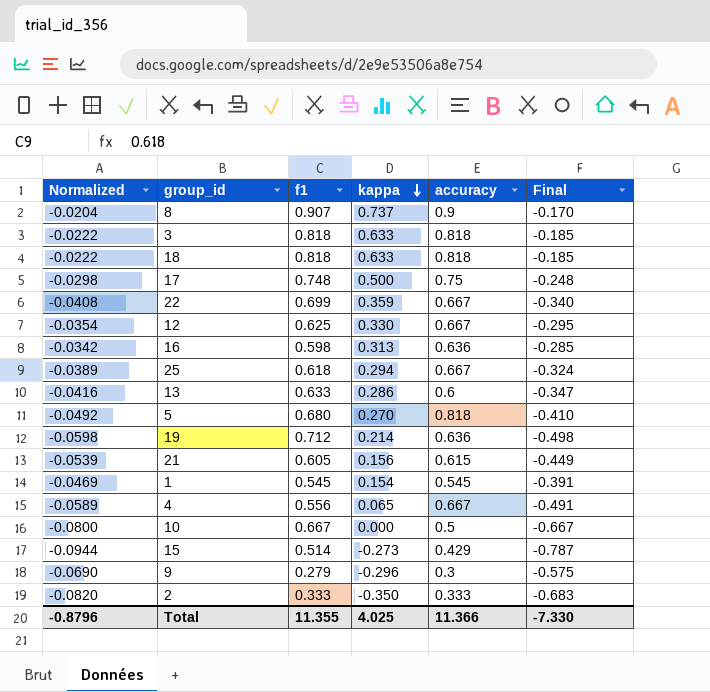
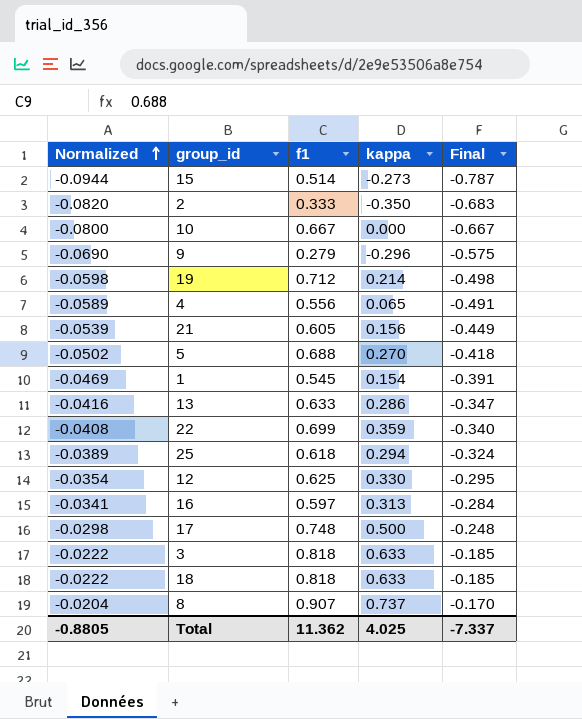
row order: kappa descending -> Normalized ascending
column accuracy | position: 5 -> none
5 | Normalized: -0.0492 -> -0.0502
5 | f1: 0.680 -> 0.688
5 | Final: -0.410 -> -0.418
16 | Normalized: -0.0342 -> -0.0341
16 | f1: 0.598 -> 0.597
16 | Final: -0.285 -> -0.284
Total | Normalized: -0.8796 -> -0.8805
Total | f1: 11.355 -> 11.362
Total | Final: -7.330 -> -7.337

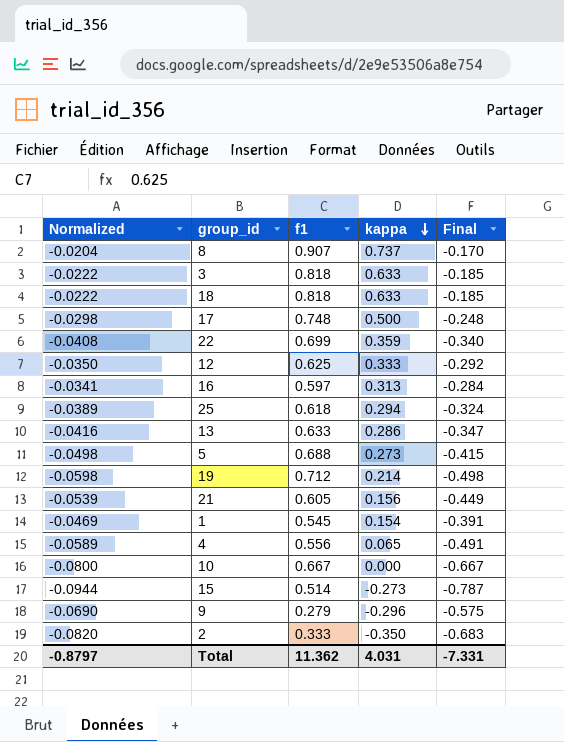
row order: Normalized ascending -> kappa descending
12 | Normalized: -0.0354 -> -0.0350
12 | kappa: 0.330 -> 0.333
12 | Final: -0.295 -> -0.292
5 | Normalized: -0.0502 -> -0.0498
5 | kappa: 0.270 -> 0.273
5 | Final: -0.418 -> -0.415
Total | Normalized: -0.8805 -> -0.8797
Total | kappa: 4.025 -> 4.031
Total | Final: -7.337 -> -7.331

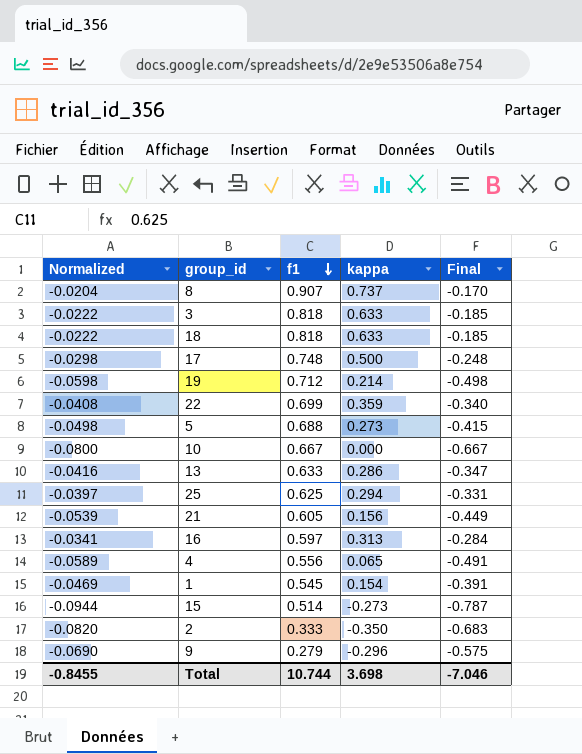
row order: kappa descending -> f1 descending
row 12: -0.0350 | 0.625 | 0.333 | -0.292 -> none
25 | Normalized: -0.0389 -> -0.0397
25 | f1: 0.618 -> 0.625
25 | Final: -0.324 -> -0.331
Total | Normalized: -0.8797 -> -0.8455
Total | f1: 11.362 -> 10.744
Total | kappa: 4.031 -> 3.698
Total | Final: -7.331 -> -7.046

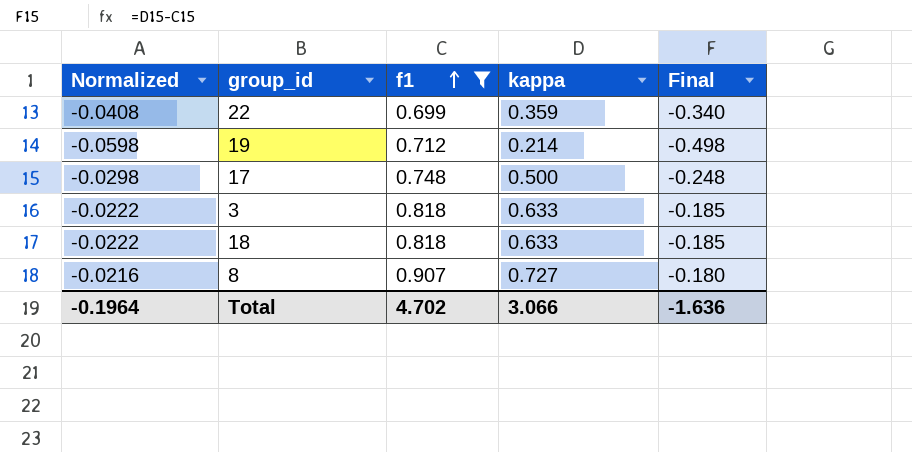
filter: none -> f1 >= 0.699
row order: f1 descending -> f1 ascending
8 | Normalized: -0.0204 -> -0.0216
8 | kappa: 0.737 -> 0.727
8 | Final: -0.170 -> -0.180
Total | Normalized: -0.8455 -> -0.1964
Total | f1: 10.744 -> 4.702
Total | kappa: 3.698 -> 3.066
Total | Final: -7.046 -> -1.636

